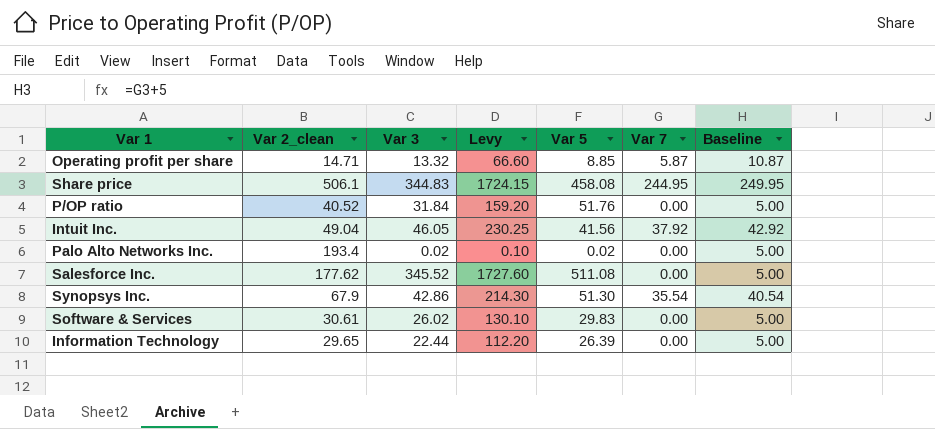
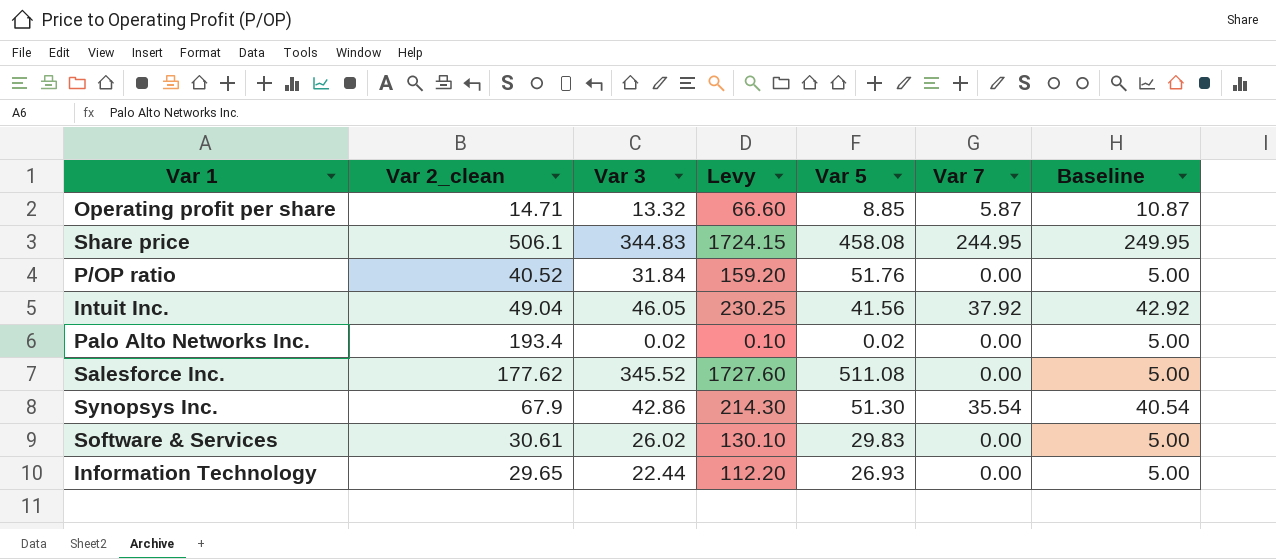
Information Technology | Var 5: 26.39 -> 26.93

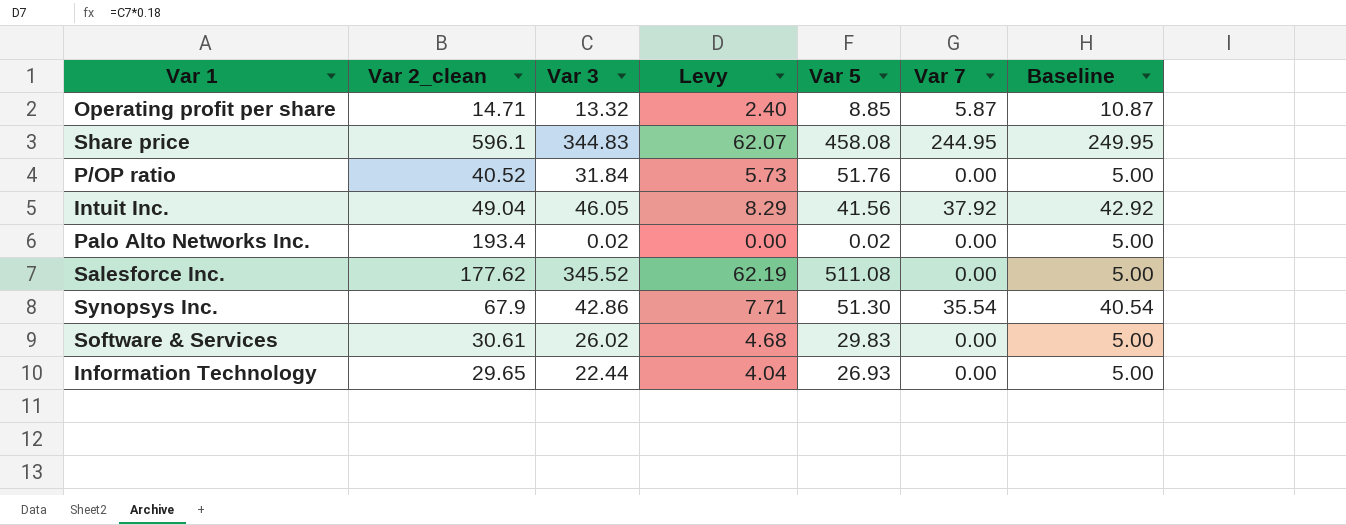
column Levy | formula: [Var 3] * 5 -> [Var 3] * 0.18
Share price | Var 2_clean: 506.1 -> 596.1

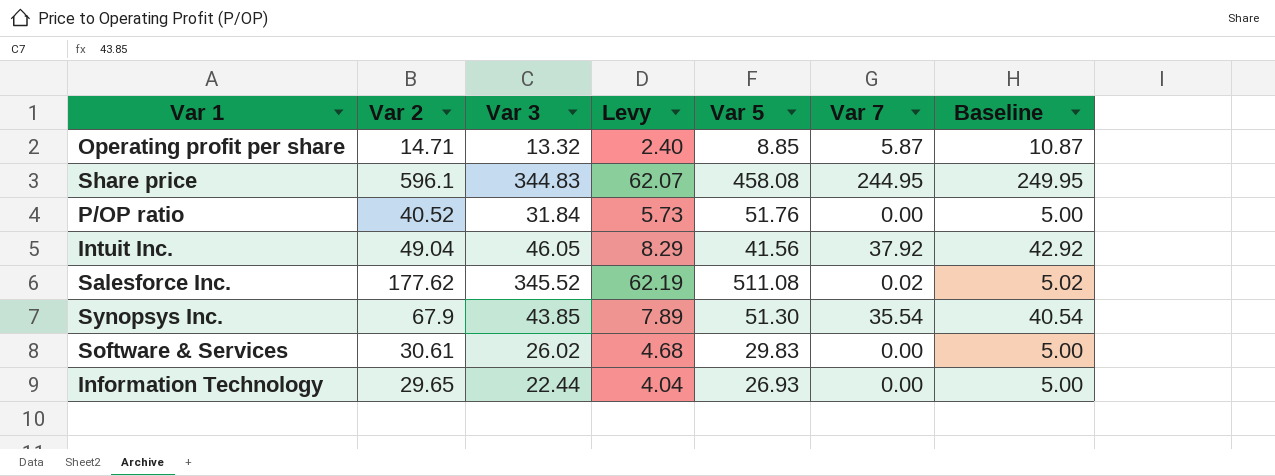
column name: Var 2_clean -> Var 2
row Palo Alto Networks Inc.: 193.4 | 0.02 | 0.00 | 0.02 | 0.00 | 5.00 -> none
Salesforce Inc. | Var 7: 0.00 -> 0.02
Salesforce Inc. | Baseline: 5.00 -> 5.02
Synopsys Inc. | Var 3: 42.86 -> 43.85
Synopsys Inc. | Levy: 7.71 -> 7.89

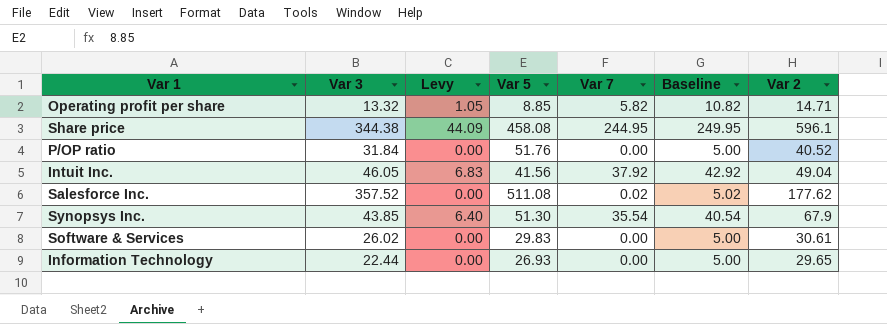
column Levy | formula: [Var 3] * 0.18 -> [Var 7] * 0.18
column Var 2 | position: 2 -> 7
Operating profit per share | Var 7: 5.87 -> 5.82
Operating profit per share | Baseline: 10.87 -> 10.82
Share price | Var 3: 344.83 -> 344.38
Salesforce Inc. | Var 3: 345.52 -> 357.52

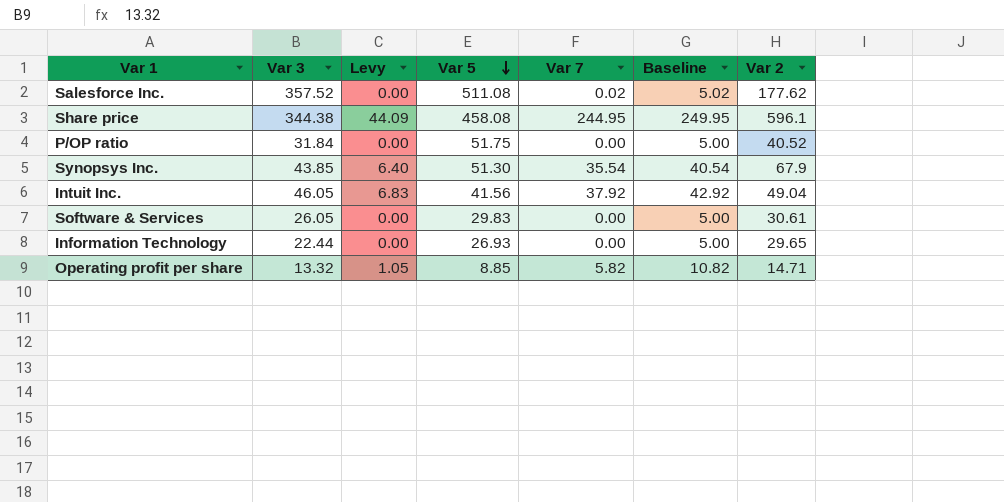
row order: none -> Var 5 descending
P/OP ratio | Var 5: 51.76 -> 51.75
Software & Services | Var 3: 26.02 -> 26.05

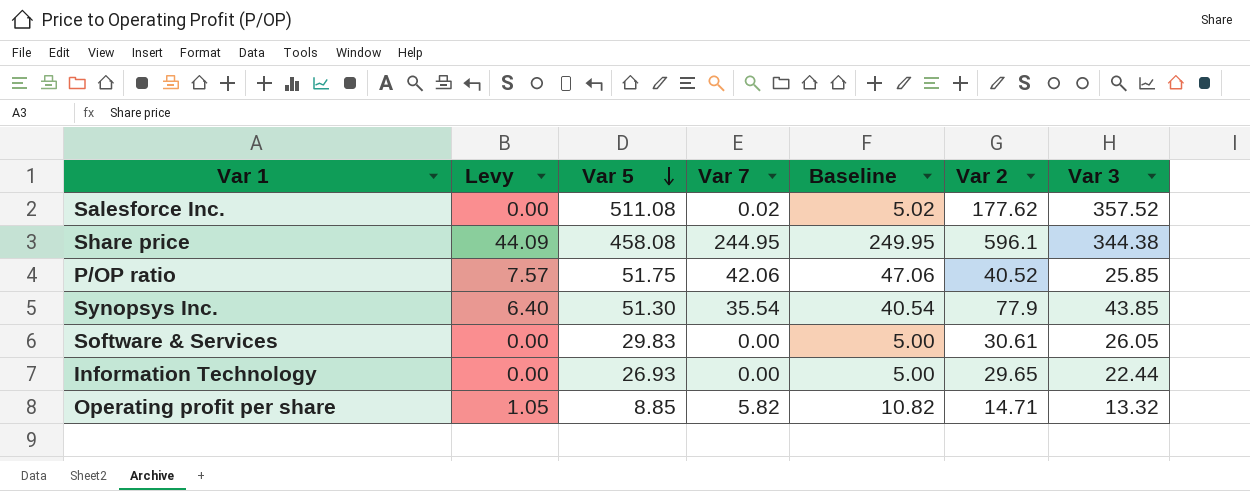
column Var 3 | position: 2 -> 7
row Intuit Inc.: 46.05 | 6.83 | 41.56 | 37.92 | 42.92 | 49.04 -> none
P/OP ratio | Levy: 0.00 -> 7.57
P/OP ratio | Var 7: 0.00 -> 42.06
P/OP ratio | Baseline: 5.00 -> 47.06
P/OP ratio | Var 3: 31.84 -> 25.85
Synopsys Inc. | Var 2: 67.9 -> 77.9

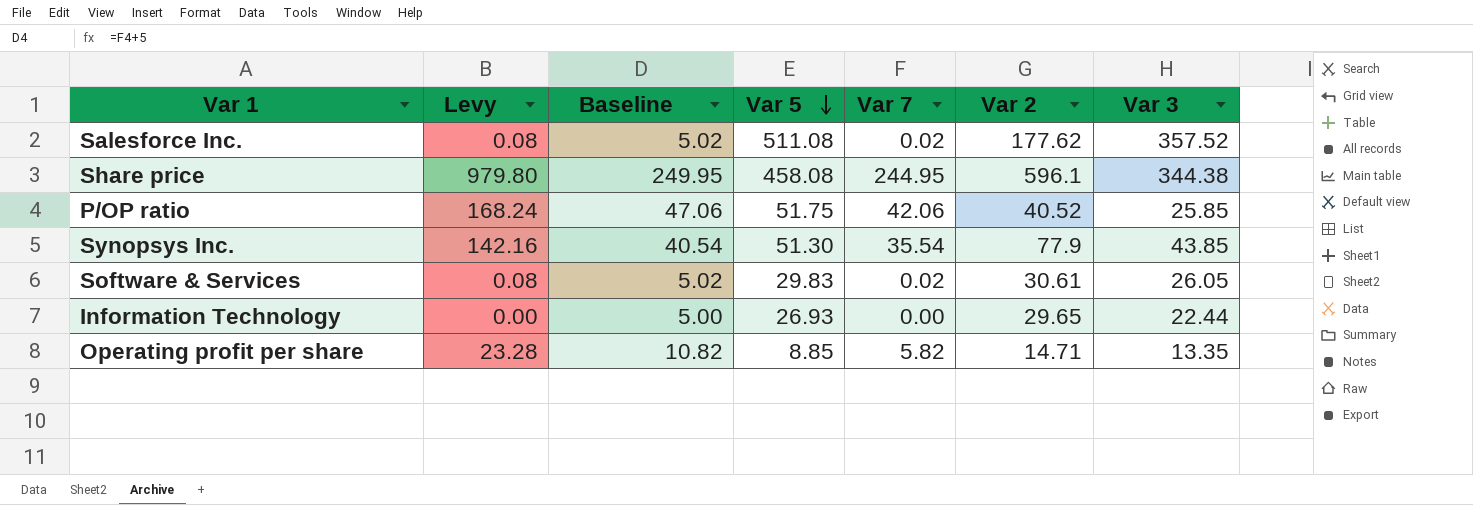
column Levy | formula: [Var 7] * 0.18 -> [Var 7] * 4
column Baseline | position: 5 -> 3
Software & Services | Baseline: 5.00 -> 5.02
Software & Services | Var 7: 0.00 -> 0.02
Operating profit per share | Var 3: 13.32 -> 13.35

